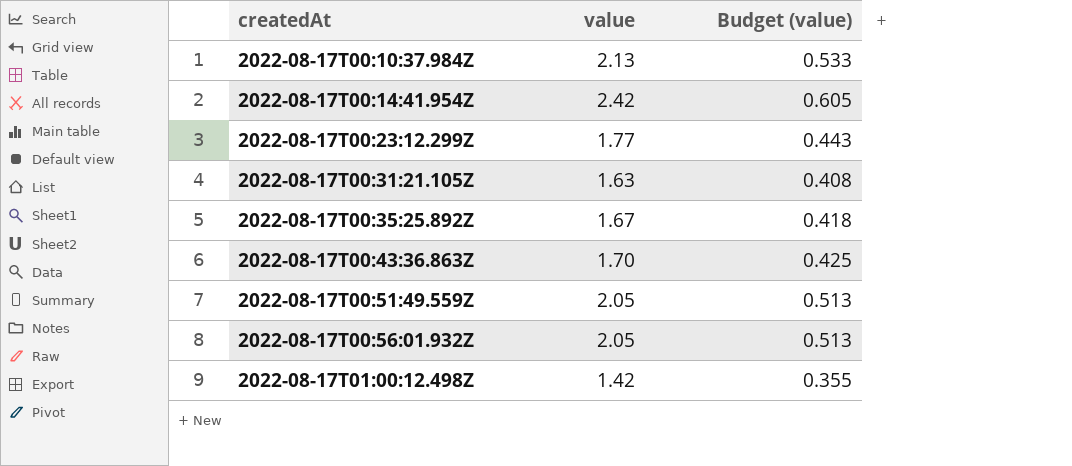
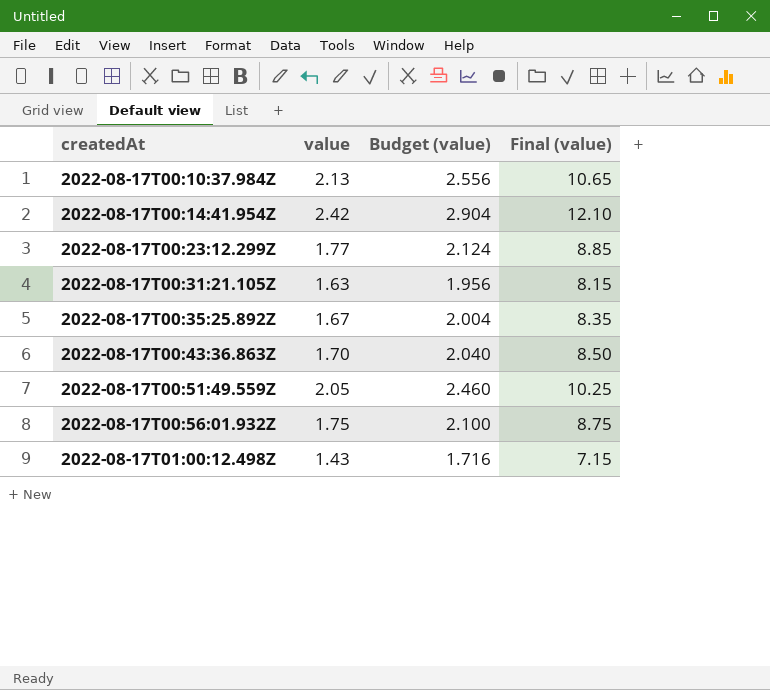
column Budget (value) | formula: [value] * 0.25 -> [value] * 1.2
column Final (value) | formula: none -> [value] * 5
2022-08-17T00:56:01.932Z | value: 2.05 -> 1.75
2022-08-17T01:00:12.498Z | value: 1.42 -> 1.43

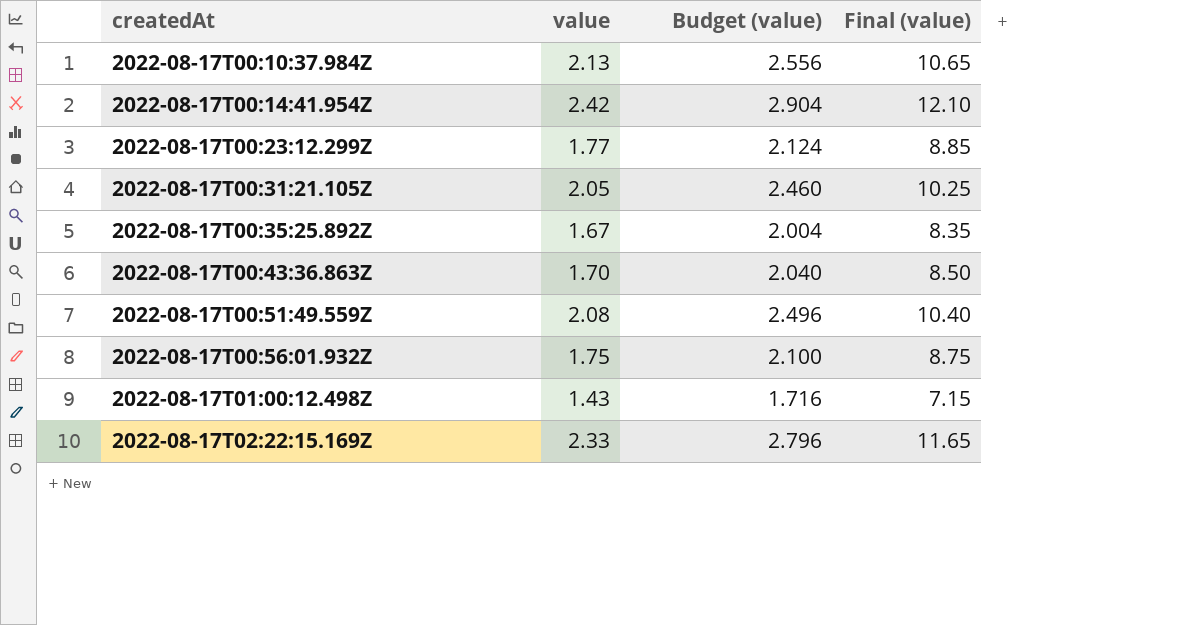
2022-08-17T00:31:21.105Z | value: 1.63 -> 2.05
2022-08-17T00:31:21.105Z | Budget (value): 1.956 -> 2.460
2022-08-17T00:31:21.105Z | Final (value): 8.15 -> 10.25
2022-08-17T00:51:49.559Z | value: 2.05 -> 2.08
2022-08-17T00:51:49.559Z | Budget (value): 2.460 -> 2.496
2022-08-17T00:51:49.559Z | Final (value): 10.25 -> 10.40
row 2022-08-17T02:22:15.169Z: none -> 2.33 | 2.796 | 11.65

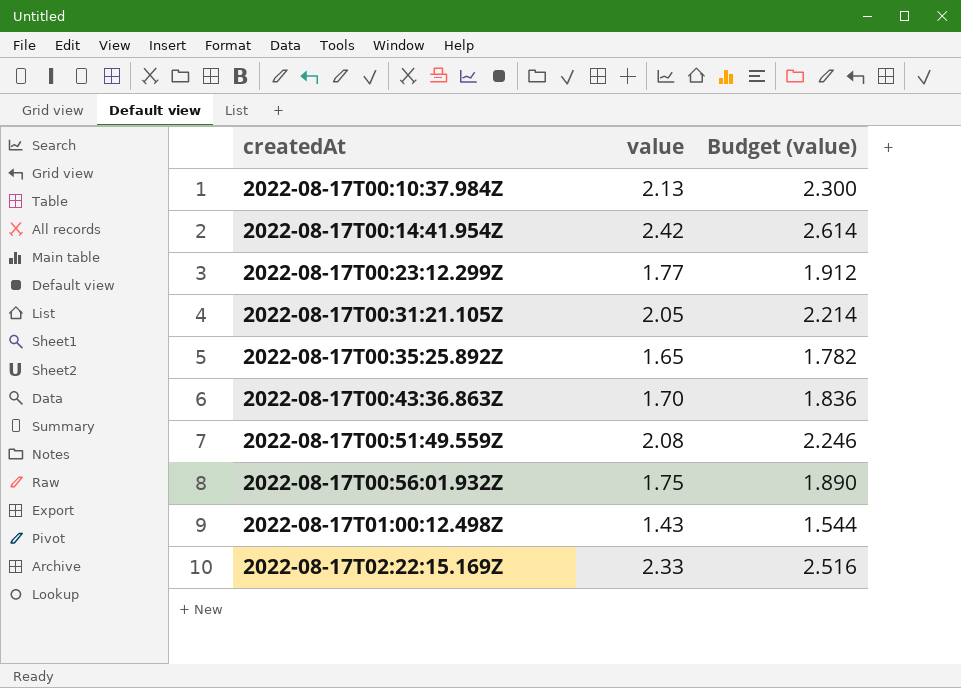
column Final (value) | formula: [value] * 5 -> none
column Budget (value) | formula: [value] * 1.2 -> [value] * 1.08
2022-08-17T00:35:25.892Z | value: 1.67 -> 1.65

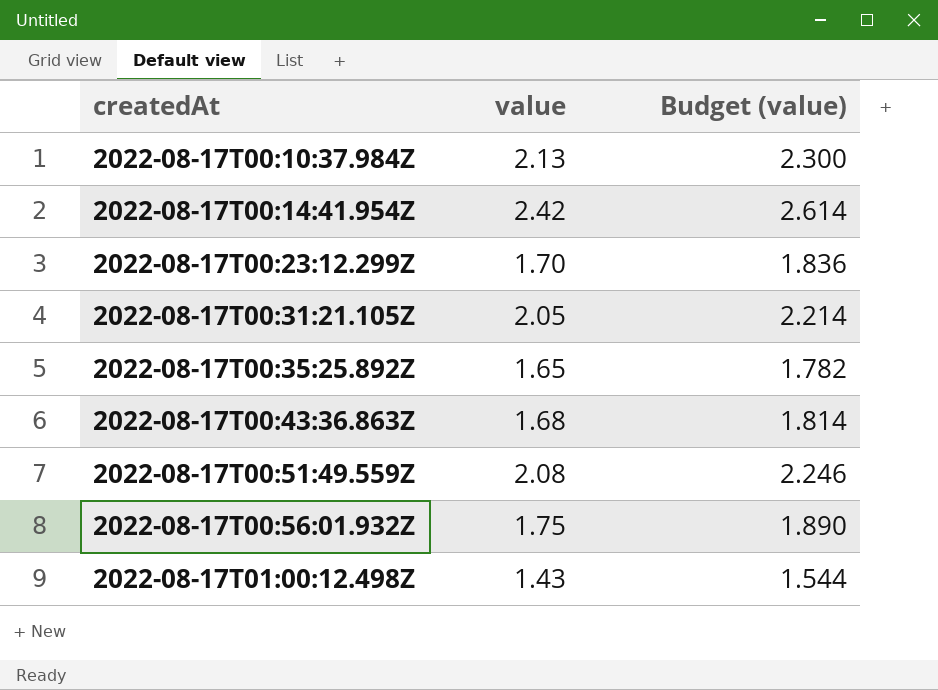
row 2022-08-17T02:22:15.169Z: 2.33 | 2.516 -> none
2022-08-17T00:23:12.299Z | value: 1.77 -> 1.70
2022-08-17T00:23:12.299Z | Budget (value): 1.912 -> 1.836
2022-08-17T00:43:36.863Z | value: 1.70 -> 1.68
2022-08-17T00:43:36.863Z | Budget (value): 1.836 -> 1.814

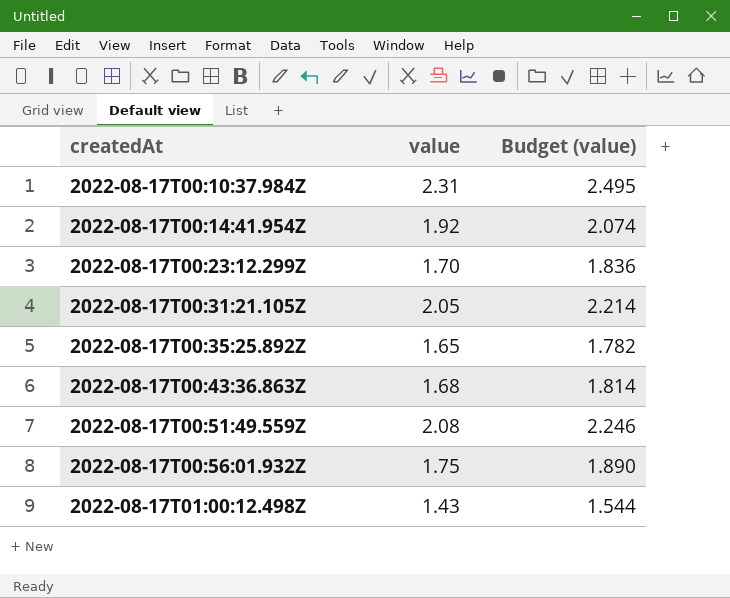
2022-08-17T00:10:37.984Z | value: 2.13 -> 2.31
2022-08-17T00:10:37.984Z | Budget (value): 2.300 -> 2.495
2022-08-17T00:14:41.954Z | value: 2.42 -> 1.92
2022-08-17T00:14:41.954Z | Budget (value): 2.614 -> 2.074

